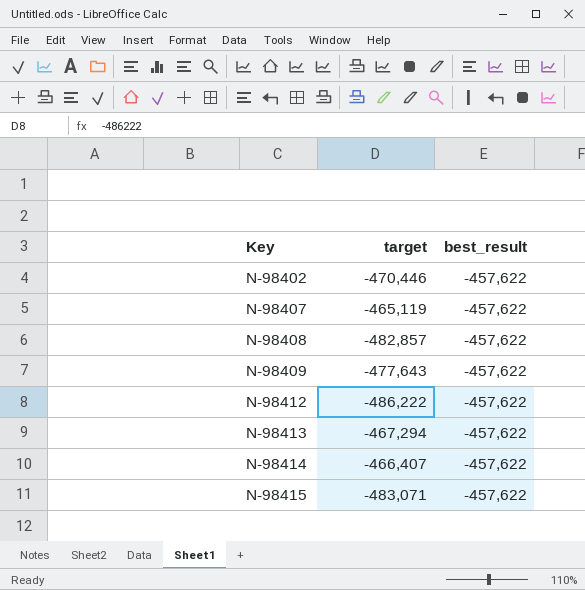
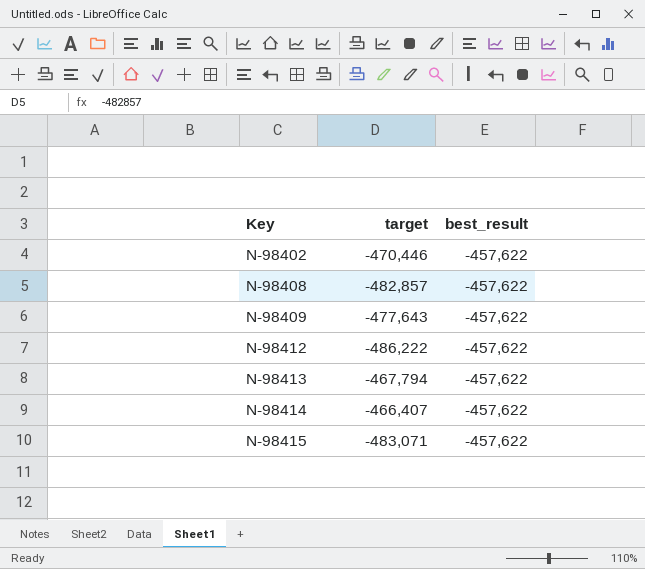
row N-98407: -465,119 | -457,622 -> none
N-98413 | target: -467,294 -> -467,794

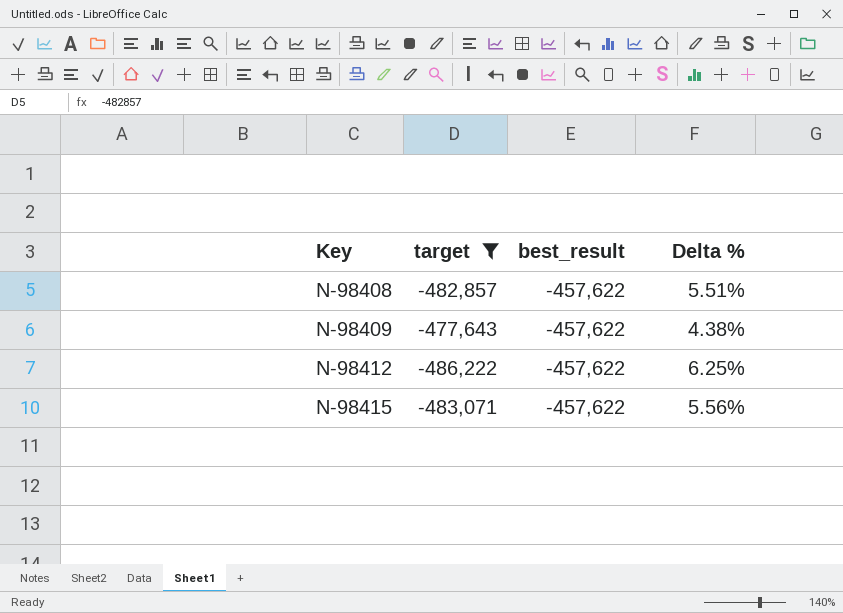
filter: none -> target <= -477,643
column Delta % | formula: none -> ([target] - [best_result]) / [best_result]

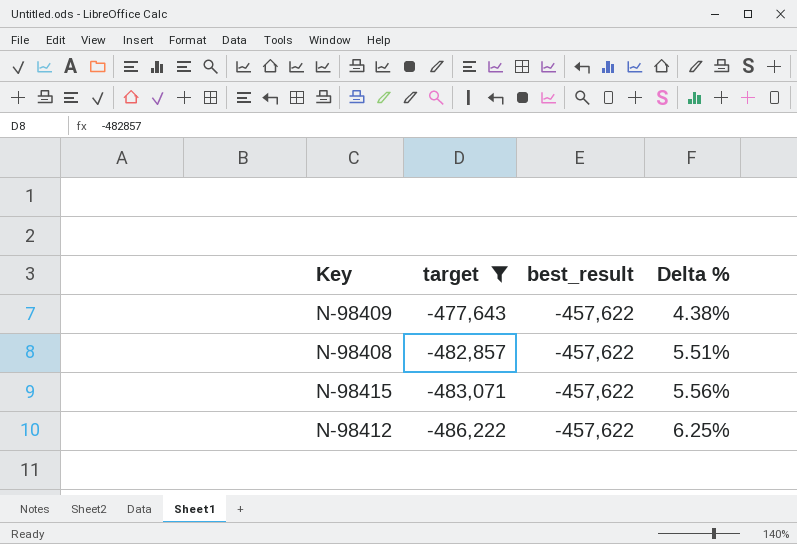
row order: Key ascending -> target descending

